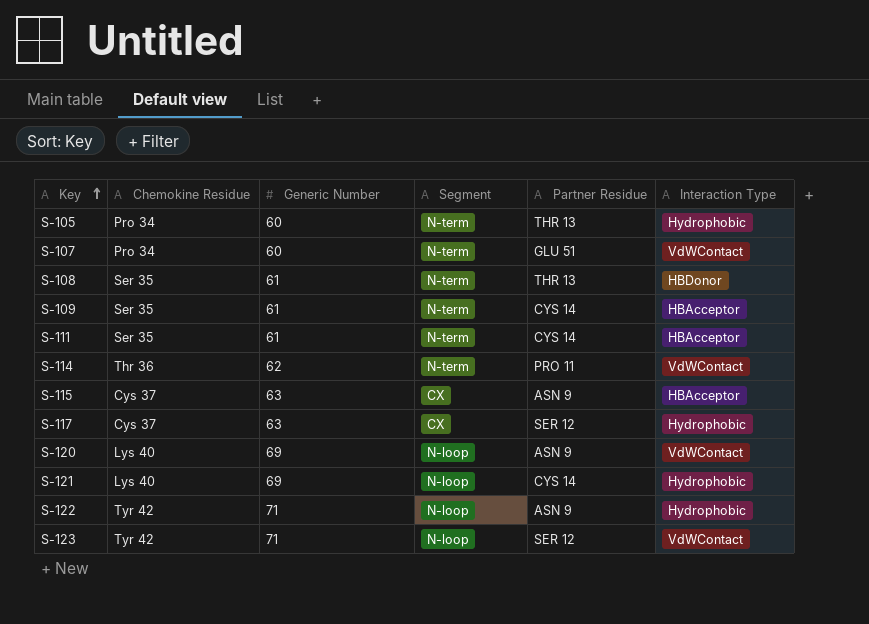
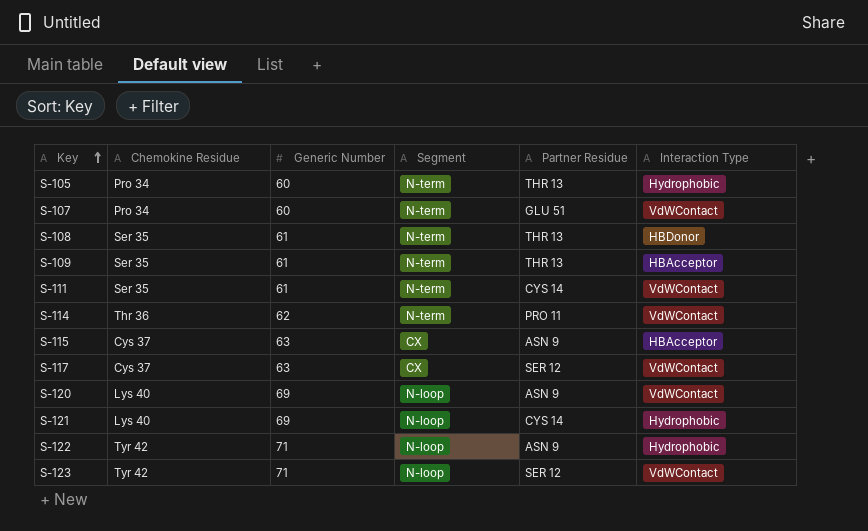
S-109 | Partner Residue: CYS 14 -> THR 13
S-111 | Interaction Type: HBAcceptor -> VdWContact
S-117 | Interaction Type: Hydrophobic -> VdWContact

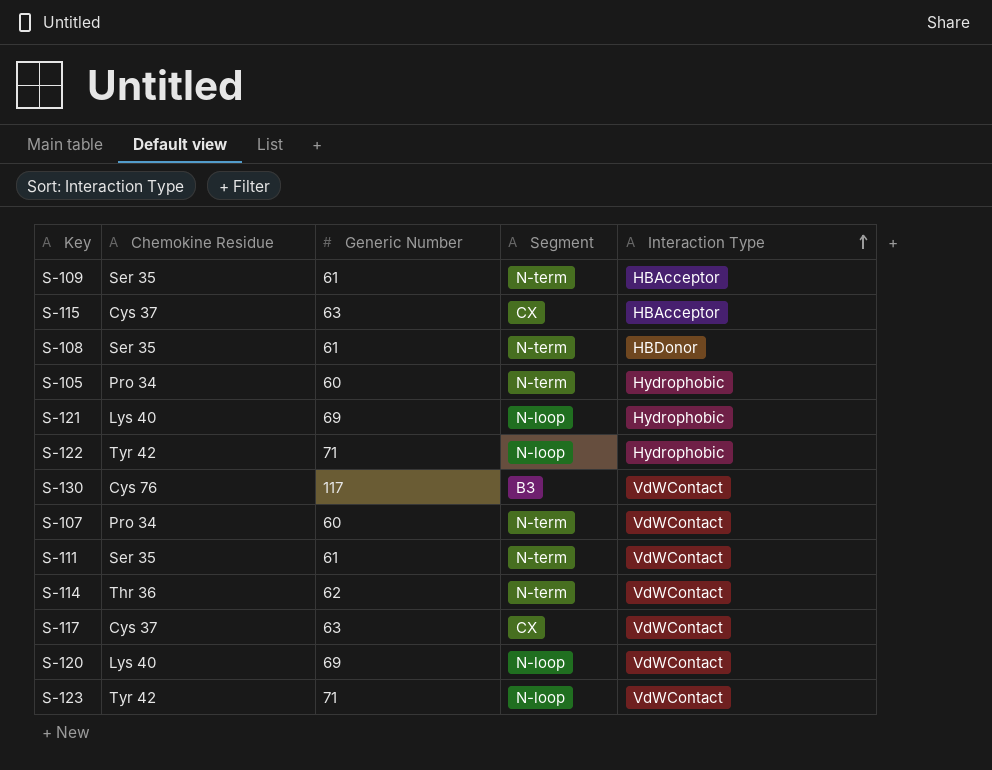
row order: Key ascending -> Interaction Type ascending
column Partner Residue | position: 5 -> none
row S-130: none -> Cys 76 | 117 | B3 | VdWContact

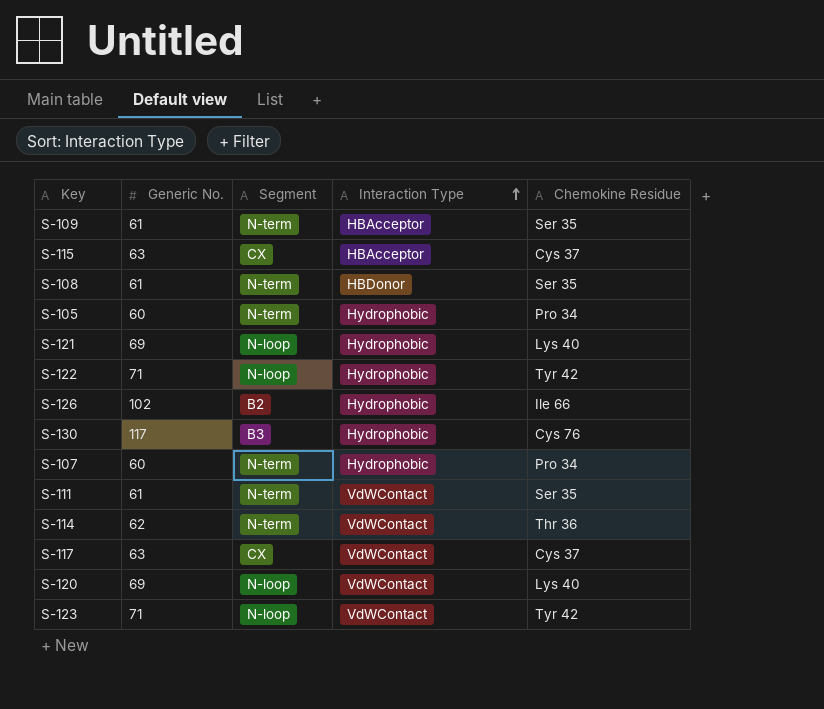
column name: Generic Number -> Generic No.
column Chemokine Residue | position: 2 -> 5
row S-126: none -> 102 | B2 | Hydrophobic | Ile 66
S-130 | Interaction Type: VdWContact -> Hydrophobic
S-107 | Interaction Type: VdWContact -> Hydrophobic

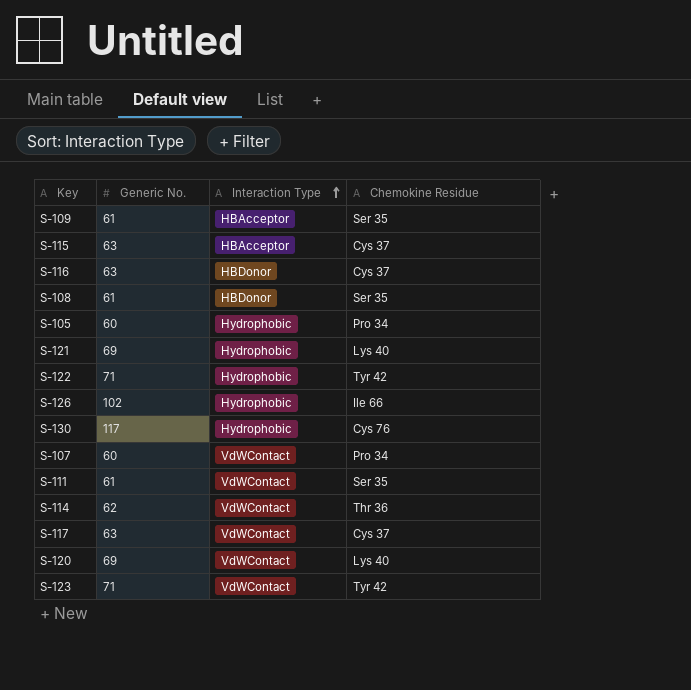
column Segment | position: 3 -> none
row S-116: none -> 63 | HBDonor | Cys 37
S-107 | Interaction Type: Hydrophobic -> VdWContact

